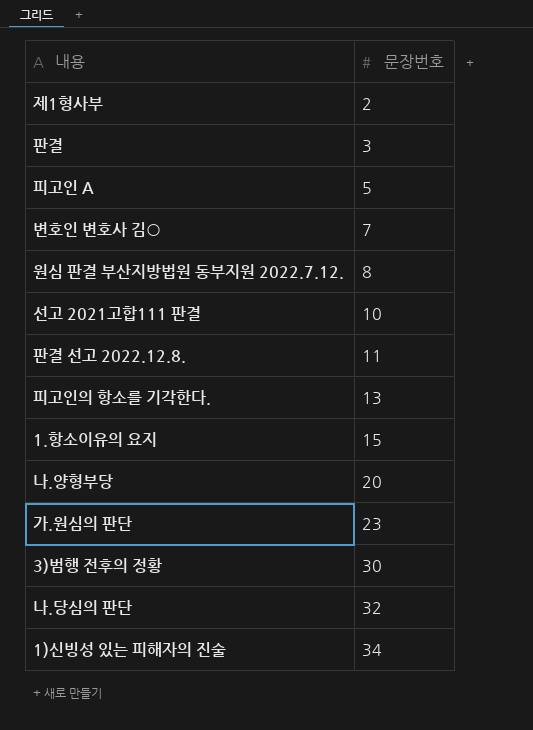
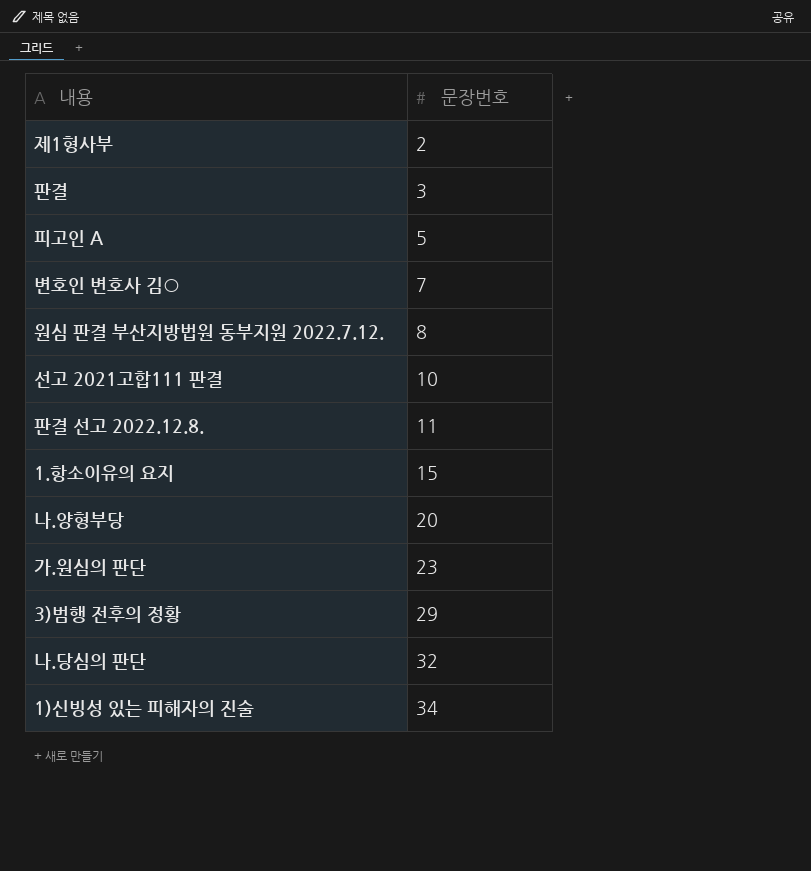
row 피고인의 항소를 기각한다.: 13 -> none
3)범행 전후의 정황 | 문장번호: 30 -> 29

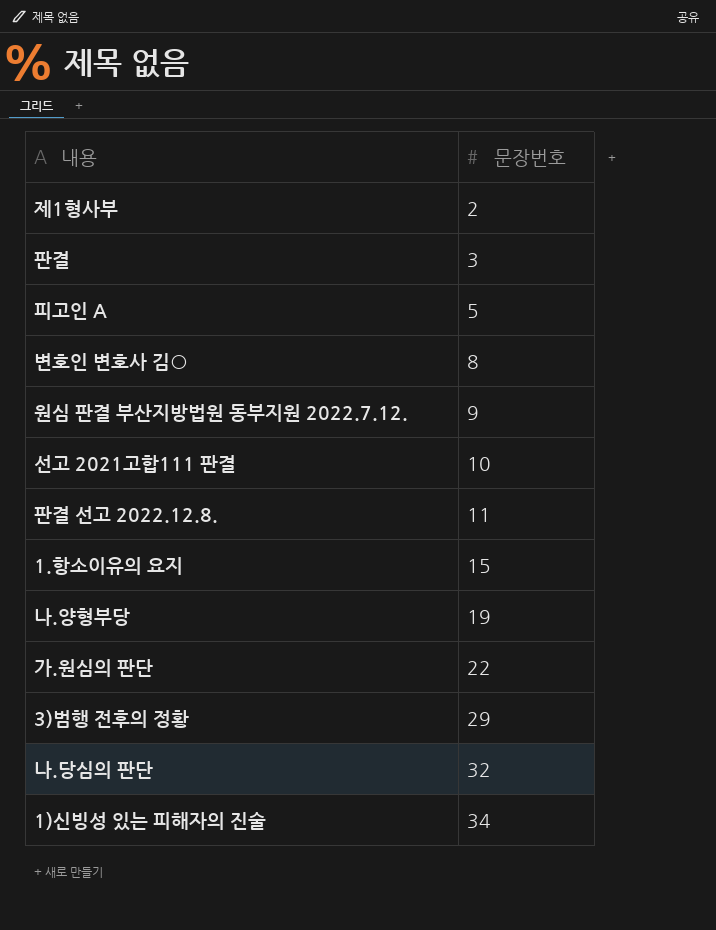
변호인 변호사 김○ | 문장번호: 7 -> 8
원심 판결 부산지방법원 동부지원 2022.7.12. | 문장번호: 8 -> 9
나.양형부당 | 문장번호: 20 -> 19
가.원심의 판단 | 문장번호: 23 -> 22

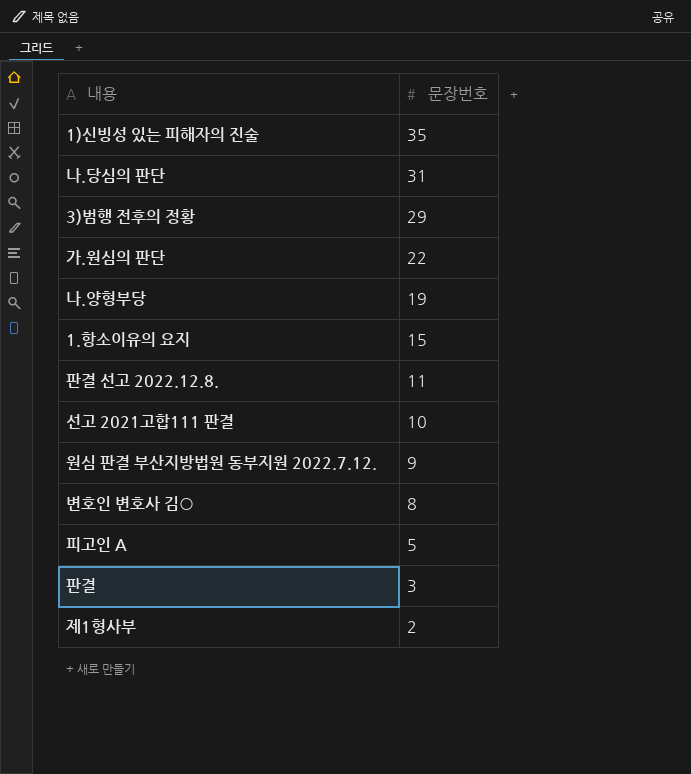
row order: 문장번호 ascending -> 문장번호 descending
1)신빙성 있는 피해자의 진술 | 문장번호: 34 -> 35
나.당심의 판단 | 문장번호: 32 -> 31

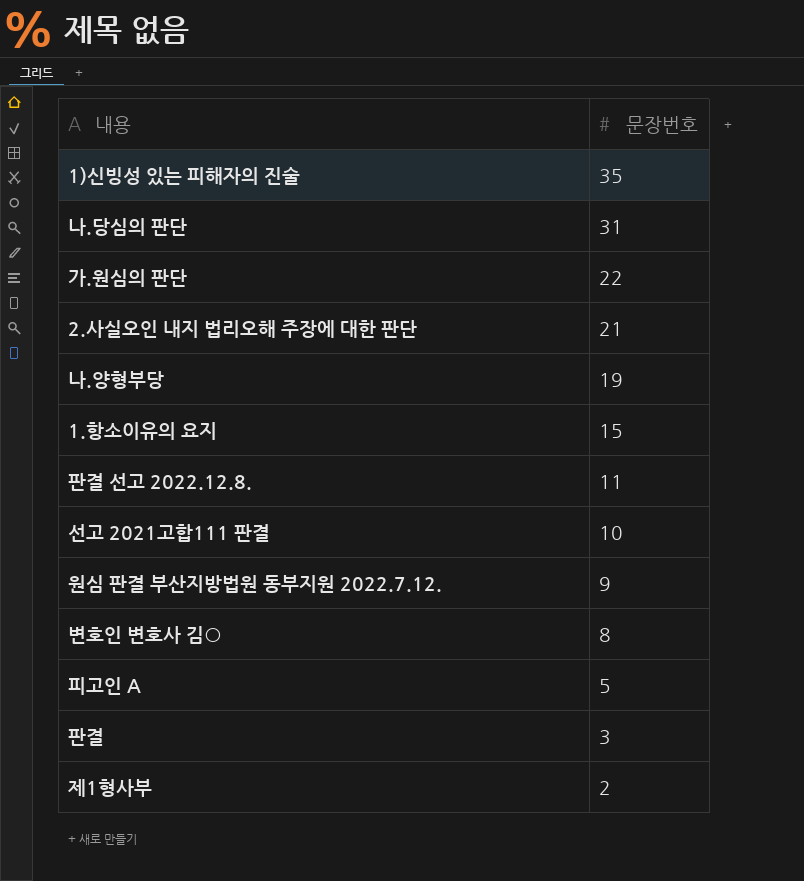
row 3)범행 전후의 정황: 29 -> none
row 2.사실오인 내지 법리오해 주장에 대한 판단: none -> 21

